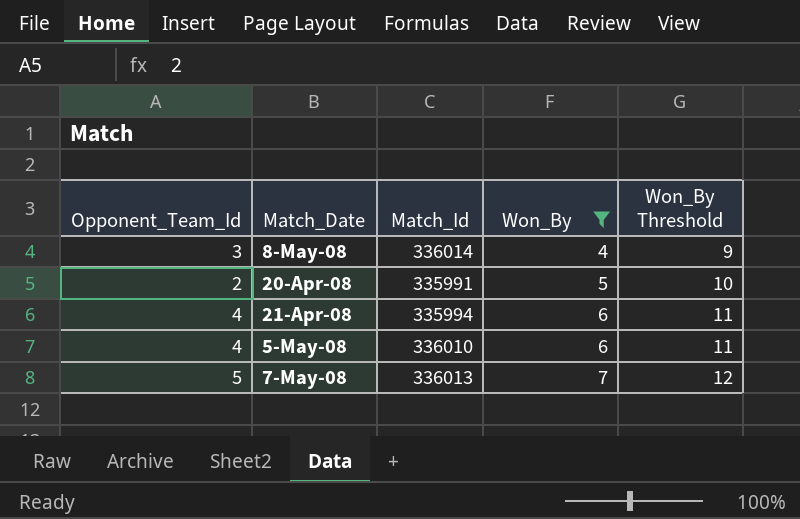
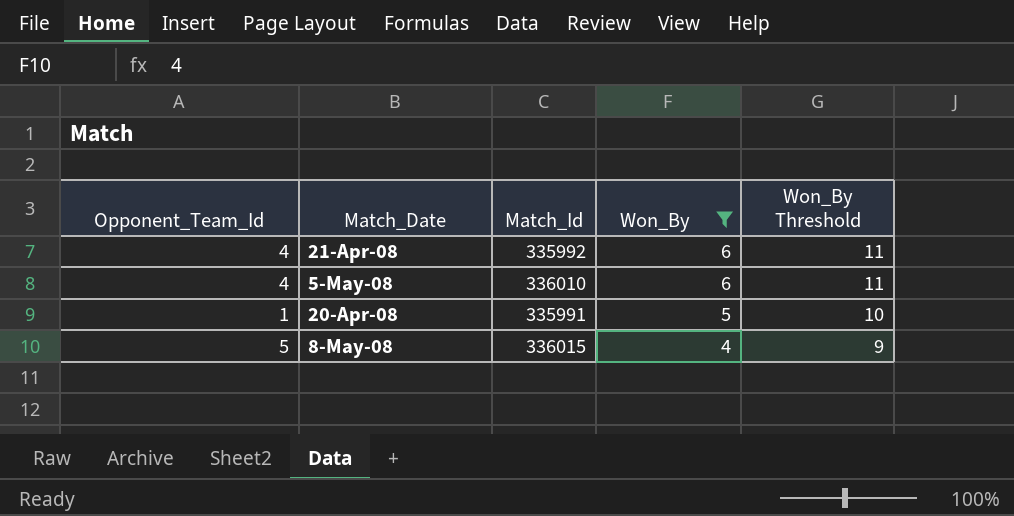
row order: Won_By ascending -> Won_By descending
row 7-May-08: 5 | 336013 | 7 | 12 -> none
21-Apr-08 | Match_Id: 335994 -> 335992
20-Apr-08 | Opponent_Team_Id: 2 -> 1
8-May-08 | Opponent_Team_Id: 3 -> 5
8-May-08 | Match_Id: 336014 -> 336015

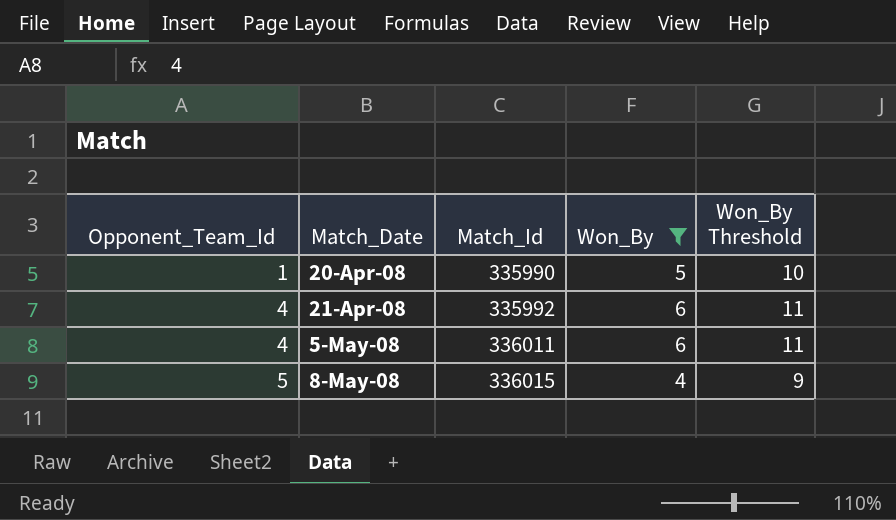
row order: Won_By descending -> Opponent_Team_Id ascending
20-Apr-08 | Match_Id: 335991 -> 335990
5-May-08 | Match_Id: 336010 -> 336011

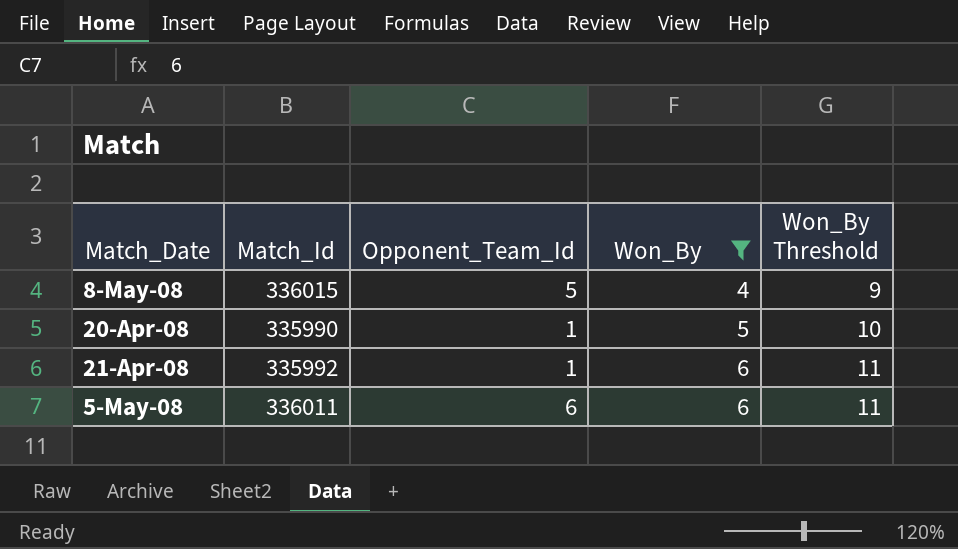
row order: Opponent_Team_Id ascending -> Won_By ascending
column Opponent_Team_Id | position: 1 -> 3
21-Apr-08 | Opponent_Team_Id: 4 -> 1
5-May-08 | Opponent_Team_Id: 4 -> 6

